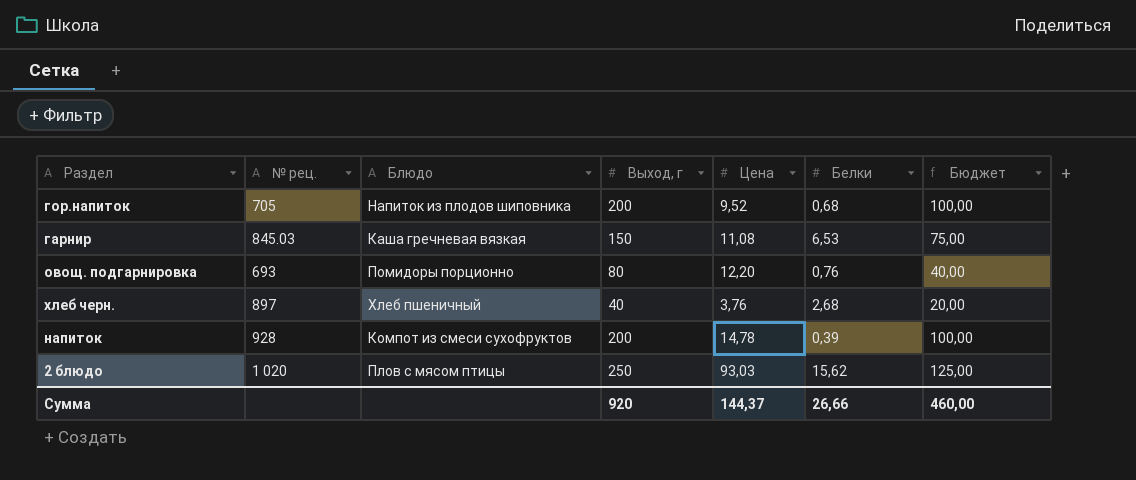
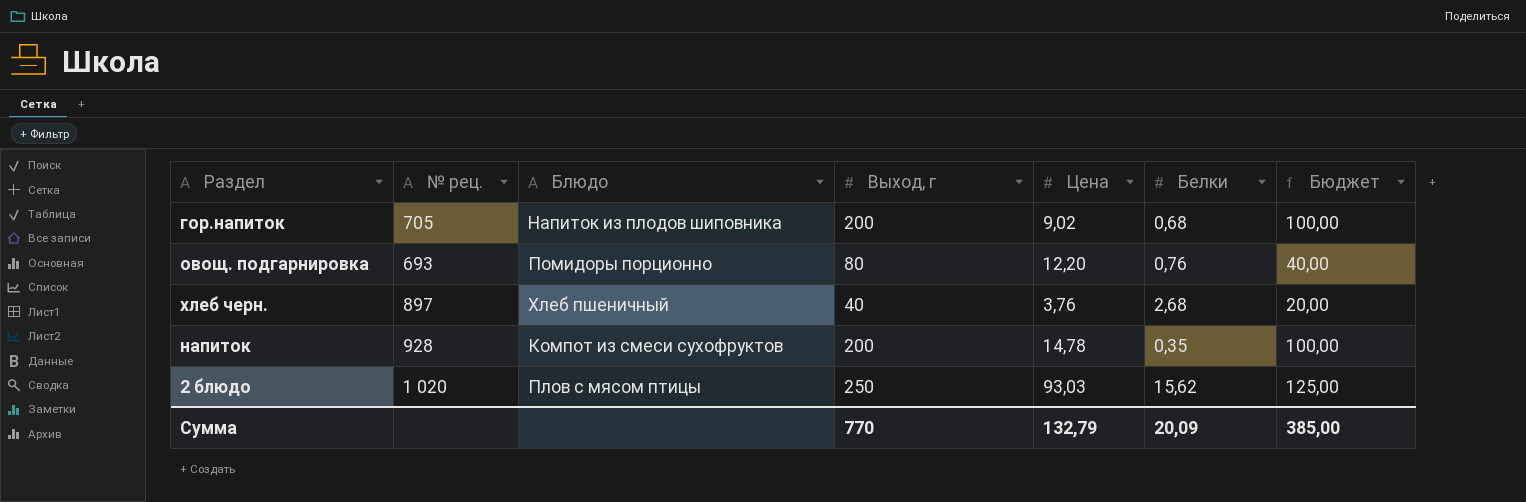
row гарнир: 845.03 | Каша гречневая вязкая | 150 | 11,08 | 6,53 | 75,00 -> none
гор.напиток | Цена: 9,52 -> 9,02
напиток | Белки: 0,39 -> 0,35
Сумма | Выход, г: 920 -> 770
Сумма | Цена: 144,37 -> 132,79
Сумма | Белки: 26,66 -> 20,09
Сумма | Бюджет: 460,00 -> 385,00

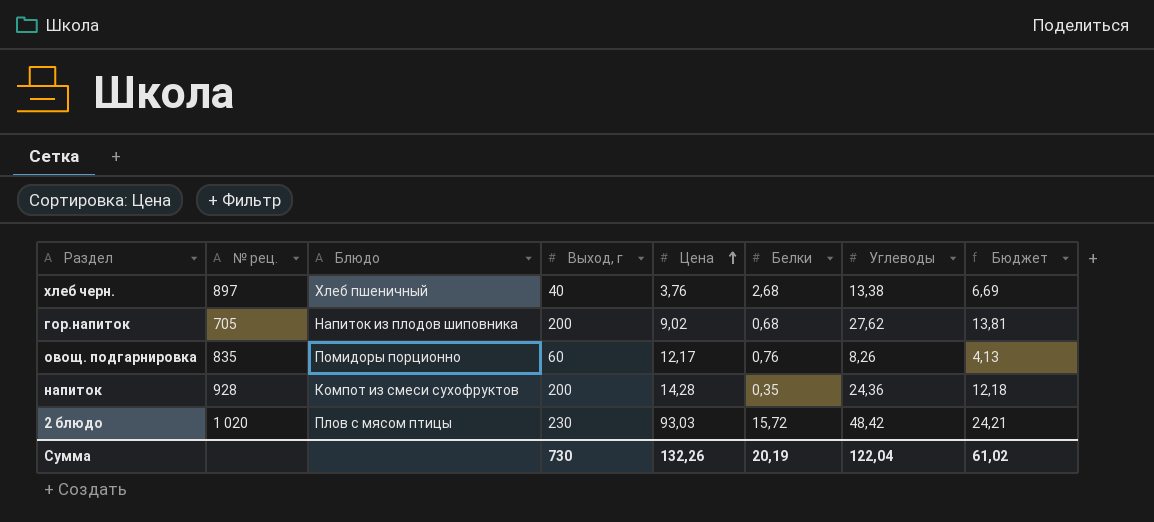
row order: none -> Цена ascending
column Углеводы | position: none -> 7
column Бюджет | formula: [Выход, г] * 0,5 -> [Углеводы] * 0,5
овощ. подгарнировка | № рец.: 693 -> 835
овощ. подгарнировка | Выход, г: 80 -> 60
овощ. подгарнировка | Цена: 12,20 -> 12,17
напиток | Цена: 14,78 -> 14,28
2 блюдо | Выход, г: 250 -> 230
2 блюдо | Белки: 15,62 -> 15,72
Сумма | Выход, г: 770 -> 730
Сумма | Цена: 132,79 -> 132,26
Сумма | Белки: 20,09 -> 20,19
Сумма | Бюджет: 385,00 -> 61,02

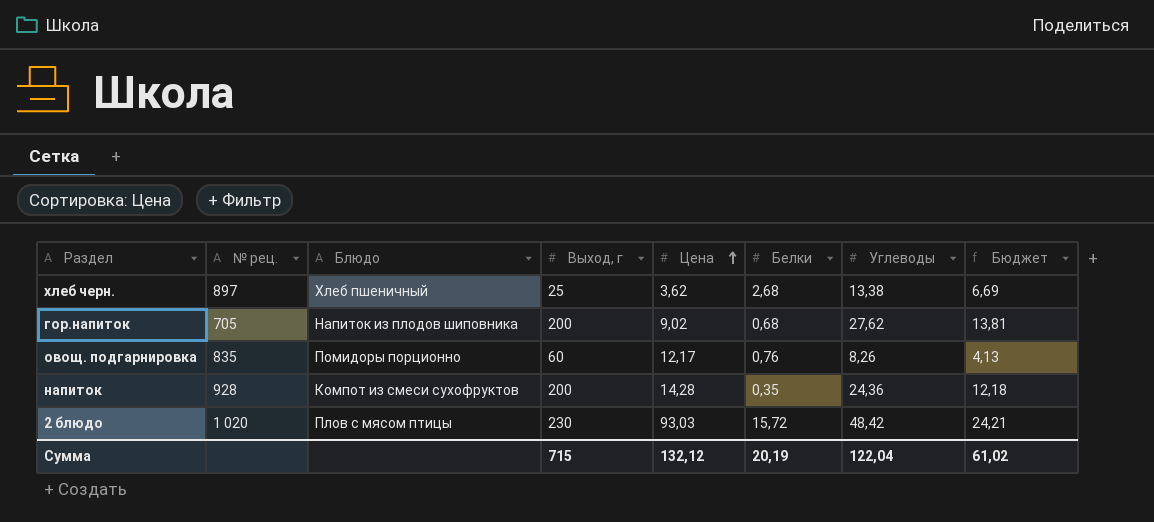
хлеб черн. | Выход, г: 40 -> 25
хлеб черн. | Цена: 3,76 -> 3,62
Сумма | Выход, г: 730 -> 715
Сумма | Цена: 132,26 -> 132,12

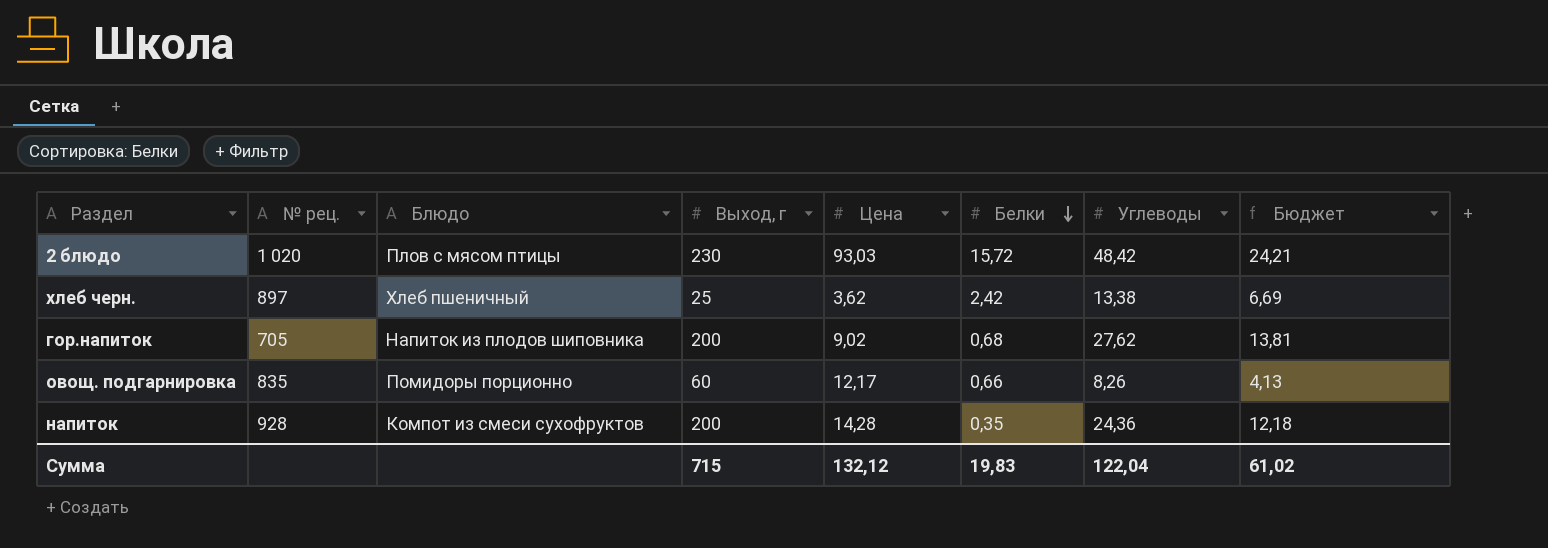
row order: Цена ascending -> Белки descending
хлеб черн. | Белки: 2,68 -> 2,42
овощ. подгарнировка | Белки: 0,76 -> 0,66
Сумма | Белки: 20,19 -> 19,83

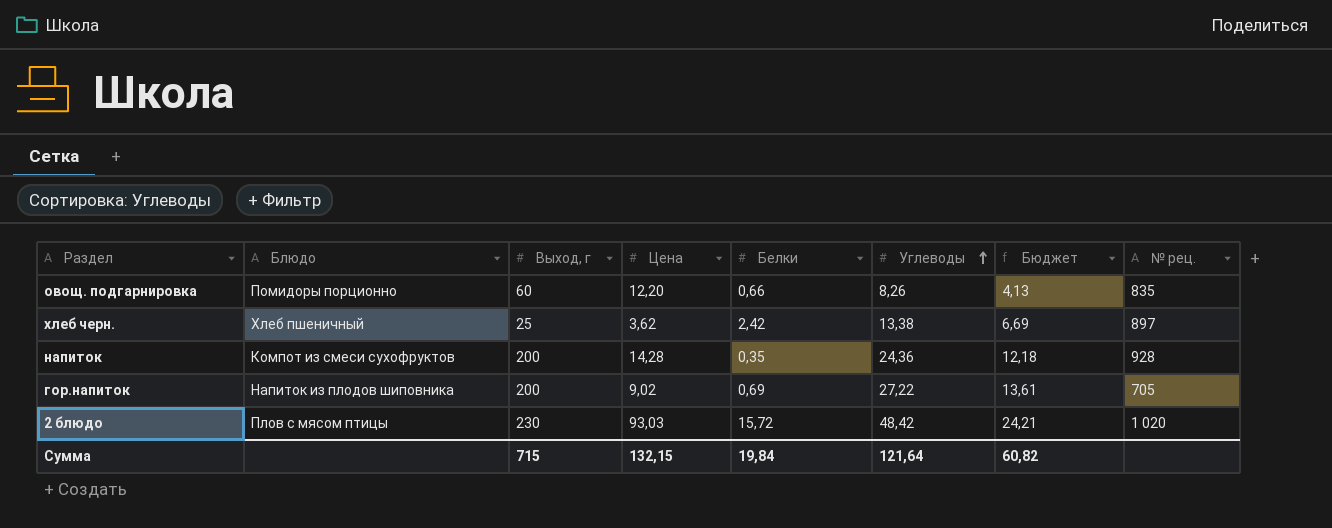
row order: Белки descending -> Углеводы ascending
column № рец. | position: 2 -> 8
овощ. подгарнировка | Цена: 12,17 -> 12,20
гор.напиток | Белки: 0,68 -> 0,69
гор.напиток | Углеводы: 27,62 -> 27,22
гор.напиток | Бюджет: 13,81 -> 13,61
Сумма | Цена: 132,12 -> 132,15
Сумма | Белки: 19,83 -> 19,84
Сумма | Углеводы: 122,04 -> 121,64
Сумма | Бюджет: 61,02 -> 60,82

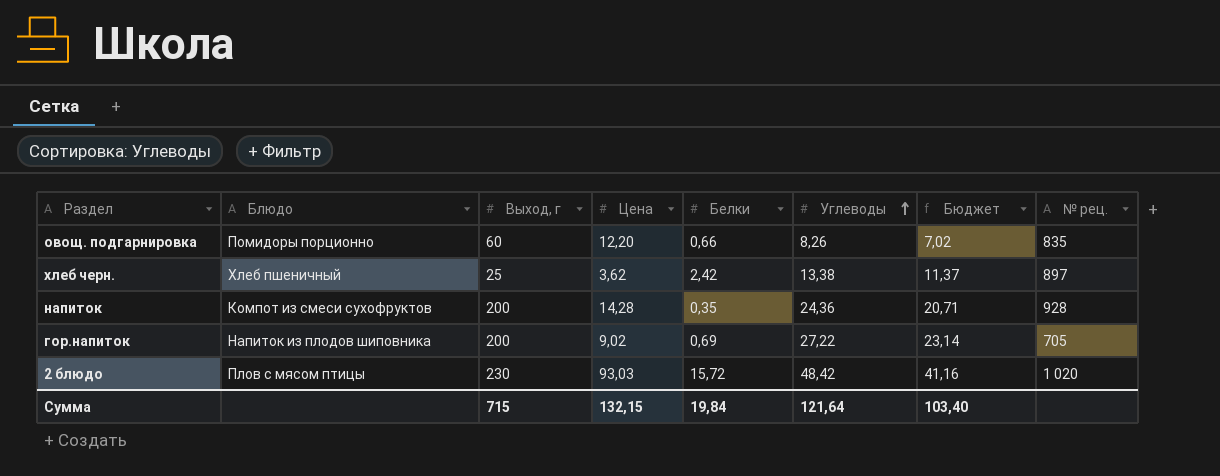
column Бюджет | formula: [Углеводы] * 0,5 -> [Углеводы] * 0,85
Сумма | Бюджет: 60,82 -> 103,40

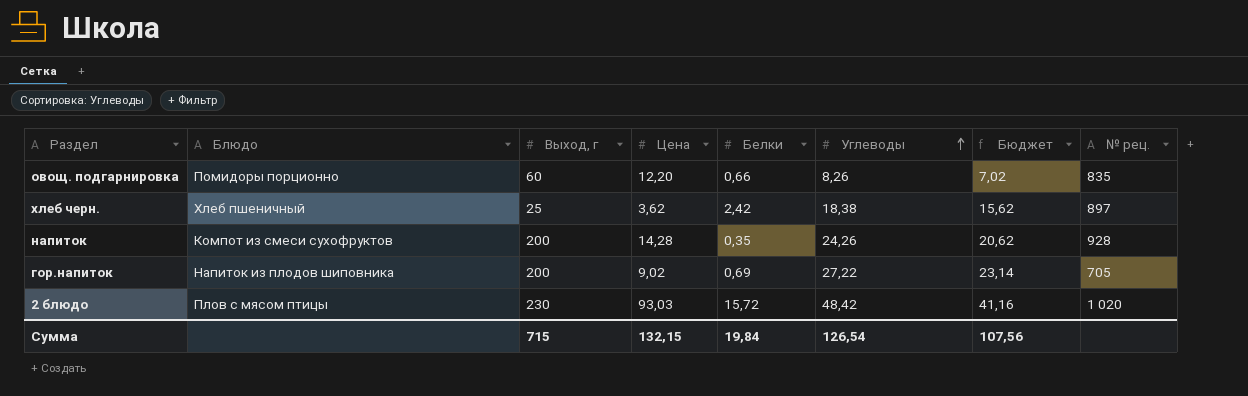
хлеб черн. | Углеводы: 13,38 -> 18,38
хлеб черн. | Бюджет: 11,37 -> 15,62
напиток | Углеводы: 24,36 -> 24,26
напиток | Бюджет: 20,71 -> 20,62
Сумма | Углеводы: 121,64 -> 126,54
Сумма | Бюджет: 103,40 -> 107,56

